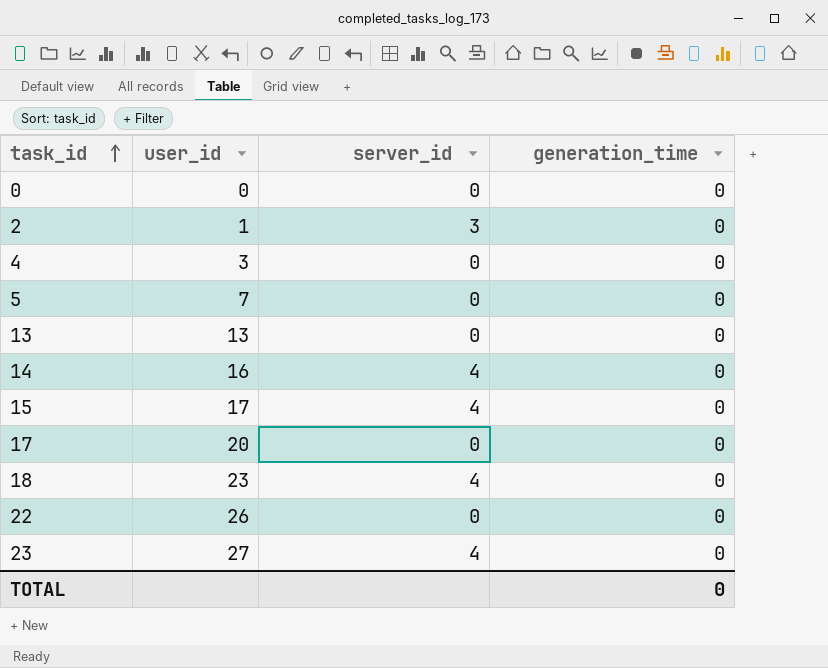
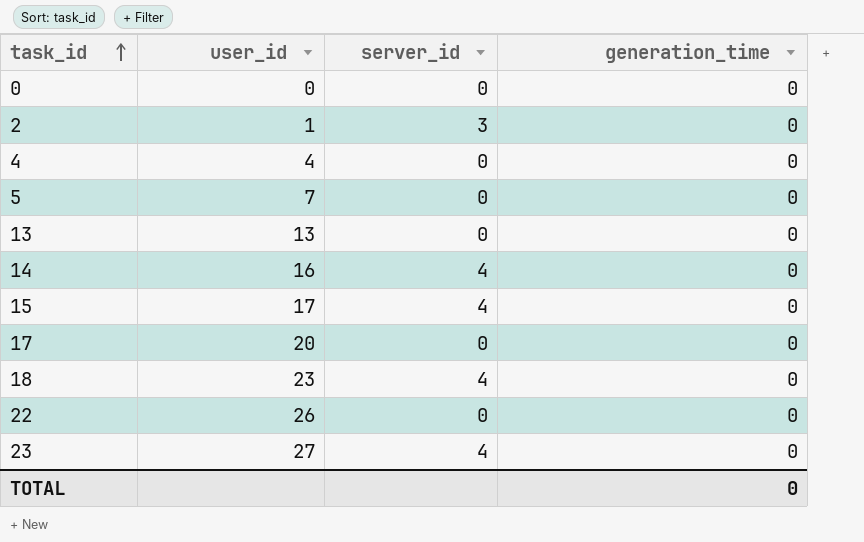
4 | user_id: 3 -> 4

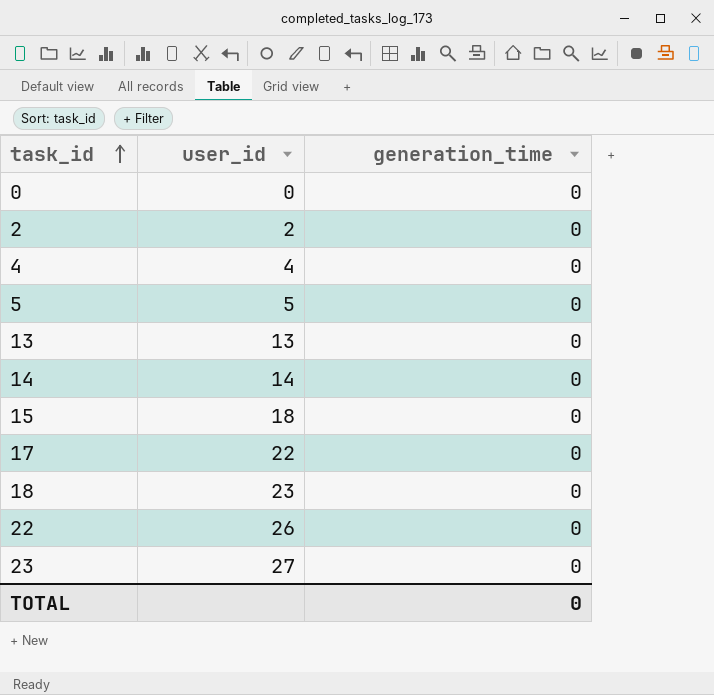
column server_id | position: 3 -> none
2 | user_id: 1 -> 2
5 | user_id: 7 -> 5
14 | user_id: 16 -> 14
15 | user_id: 17 -> 18
17 | user_id: 20 -> 22

